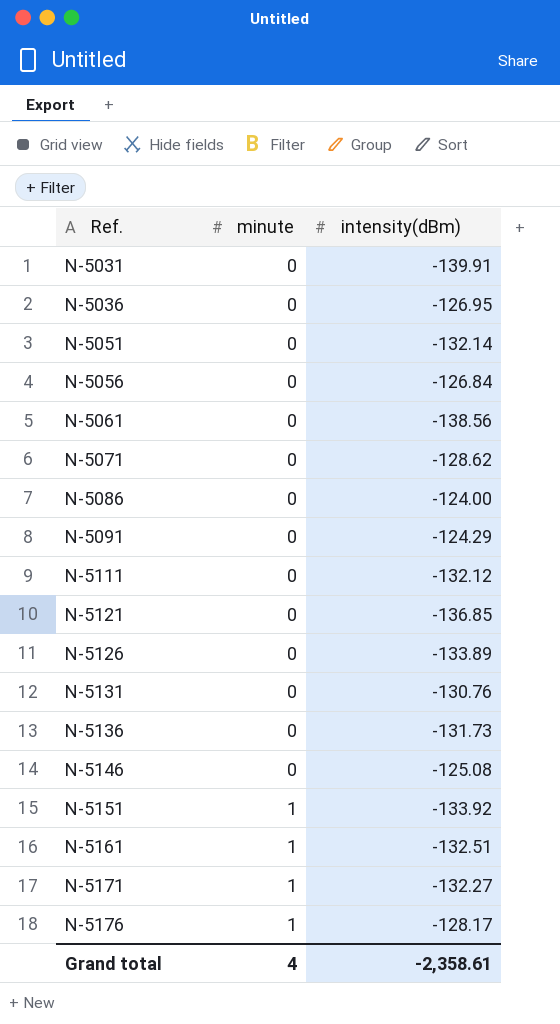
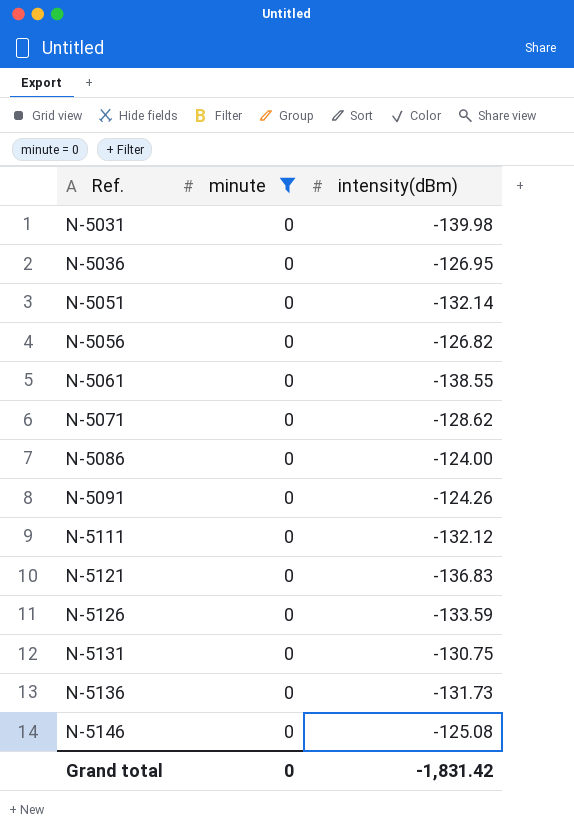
filter: none -> minute = 0
N-5031 | intensity(dBm): -139.91 -> -139.98
N-5056 | intensity(dBm): -126.84 -> -126.82
N-5061 | intensity(dBm): -138.56 -> -138.55
N-5091 | intensity(dBm): -124.29 -> -124.26
N-5121 | intensity(dBm): -136.85 -> -136.83
N-5126 | intensity(dBm): -133.89 -> -133.59
N-5131 | intensity(dBm): -130.76 -> -130.75
Grand total | minute: 4 -> 0
Grand total | intensity(dBm): -2,358.61 -> -1,831.42

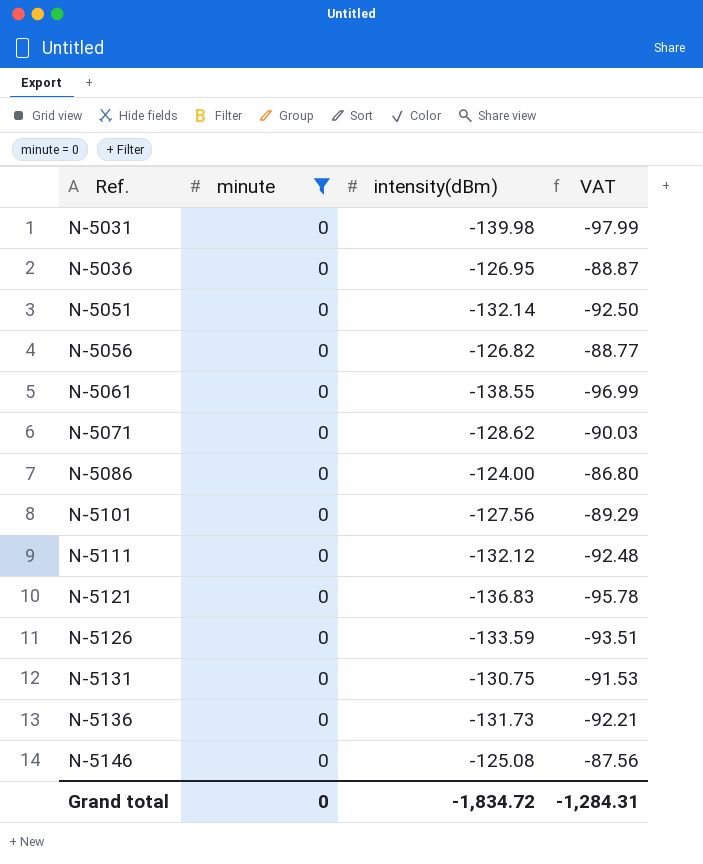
column VAT | formula: none -> [intensity(dBm)] * 0.7
row N-5091: 0 | -124.26 -> none
row N-5101: none -> 0 | -127.56 | -89.29
Grand total | intensity(dBm): -1,831.42 -> -1,834.72

